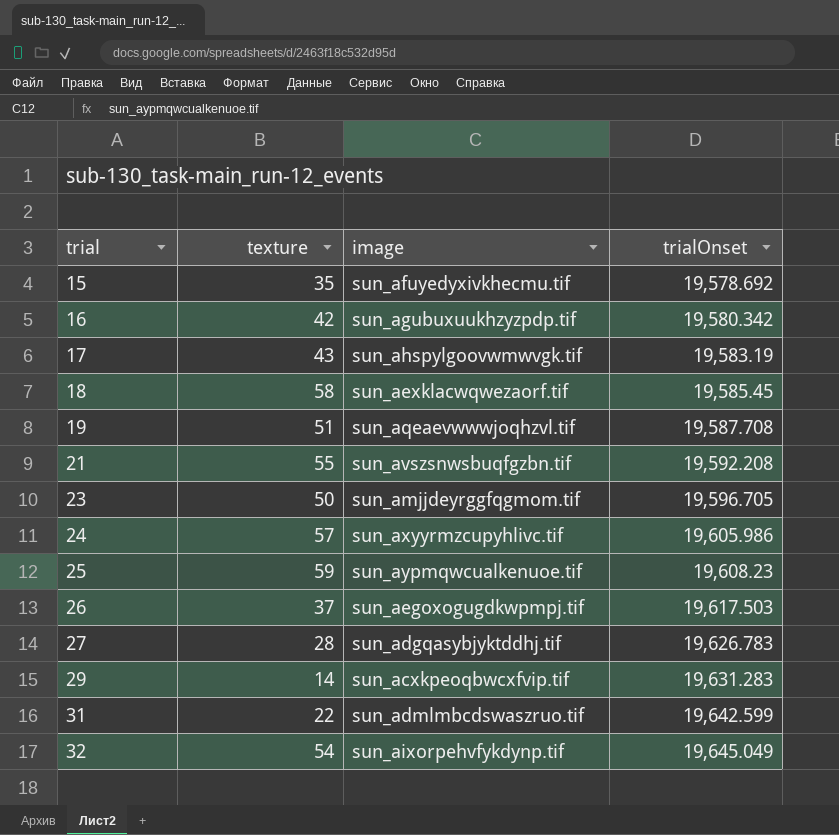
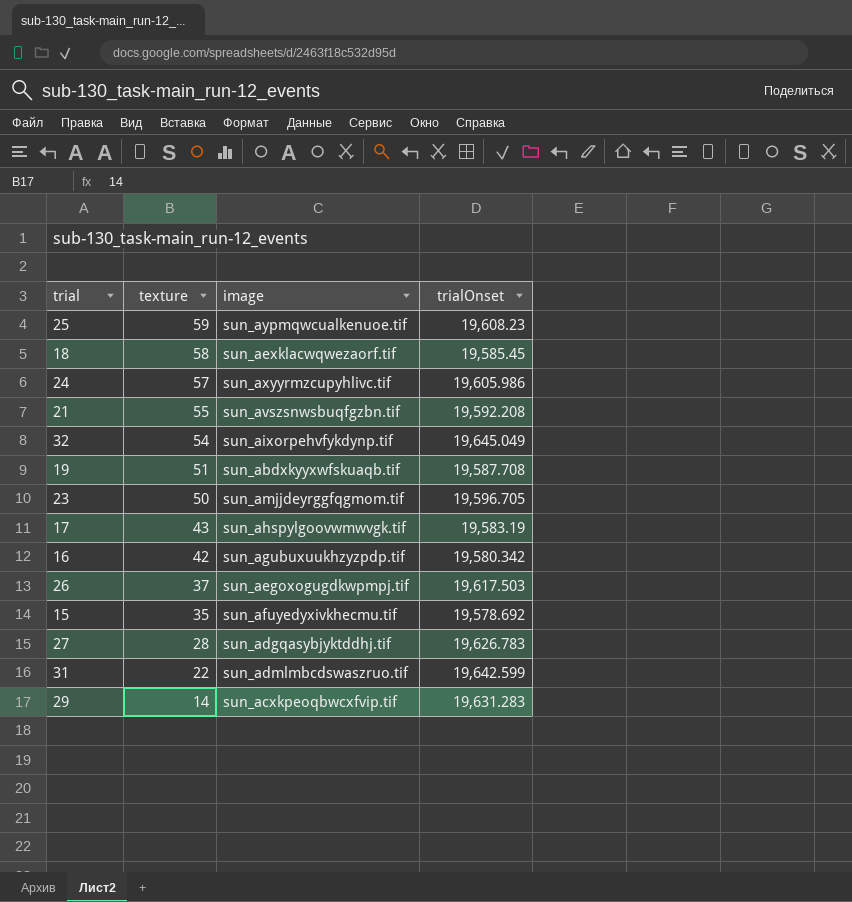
row order: trial ascending -> texture descending
19 | image: sun_aqeaevwwwjoqhzvl.tif -> sun_abdxkyyxwfskuaqb.tif

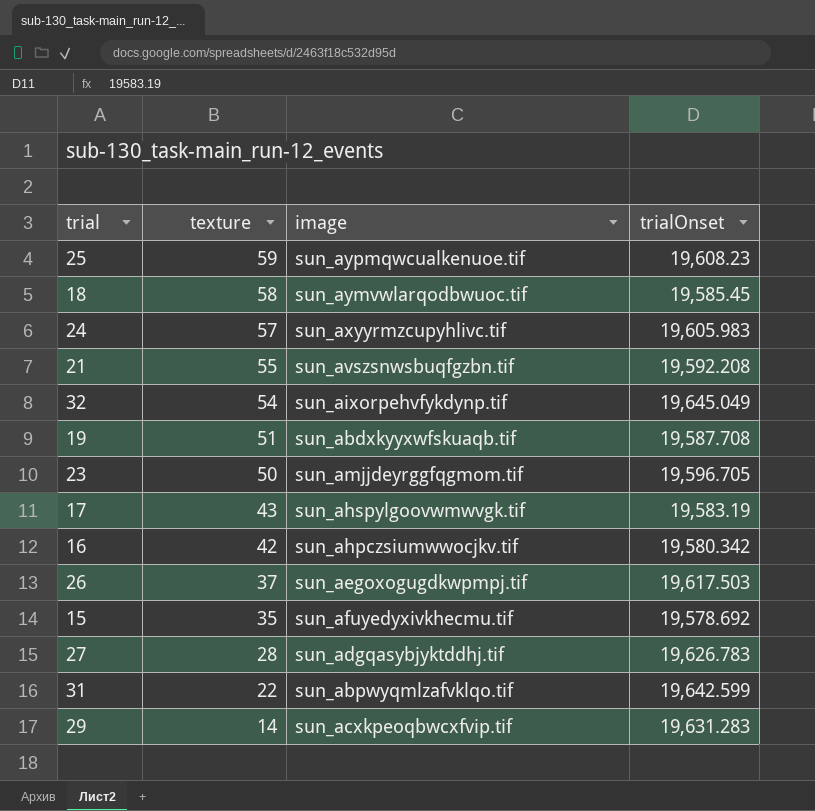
18 | image: sun_aexklacwqwezaorf.tif -> sun_aymvwlarqodbwuoc.tif
24 | trialOnset: 19,605.986 -> 19,605.983
16 | image: sun_agubuxuukhzyzpdp.tif -> sun_ahpczsiumwwocjkv.tif
31 | image: sun_admlmbcdswaszruo.tif -> sun_abpwyqmlzafvklqo.tif

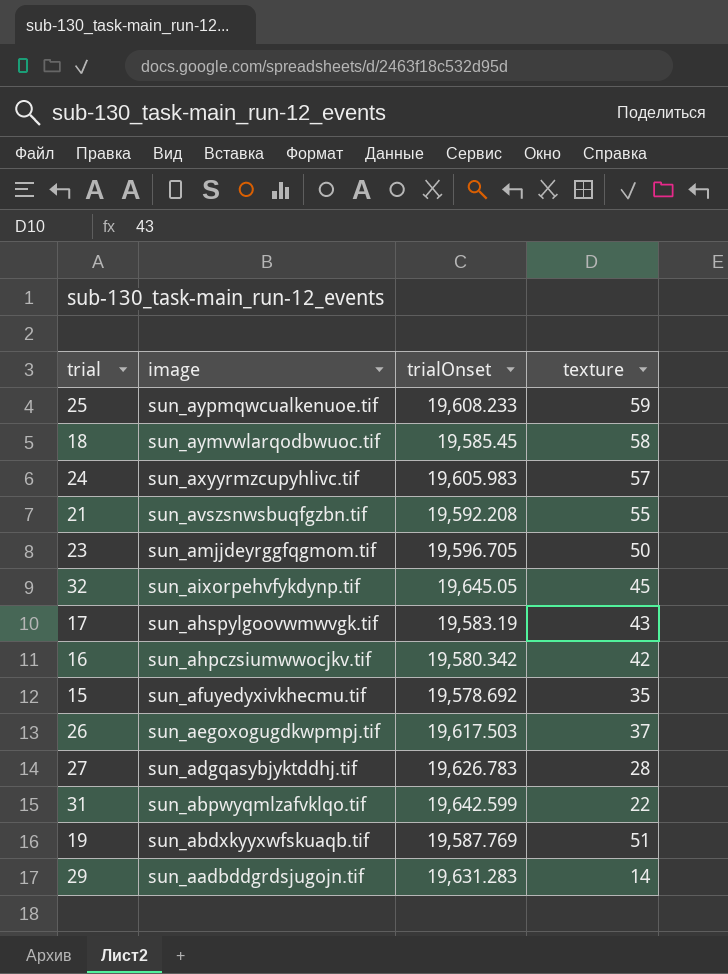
row order: texture descending -> image descending
column texture | position: 2 -> 4
25 | trialOnset: 19,608.23 -> 19,608.233
32 | trialOnset: 19,645.049 -> 19,645.05
32 | texture: 54 -> 45
19 | trialOnset: 19,587.708 -> 19,587.769
29 | image: sun_acxkpeoqbwcxfvip.tif -> sun_aadbddgrdsjugojn.tif

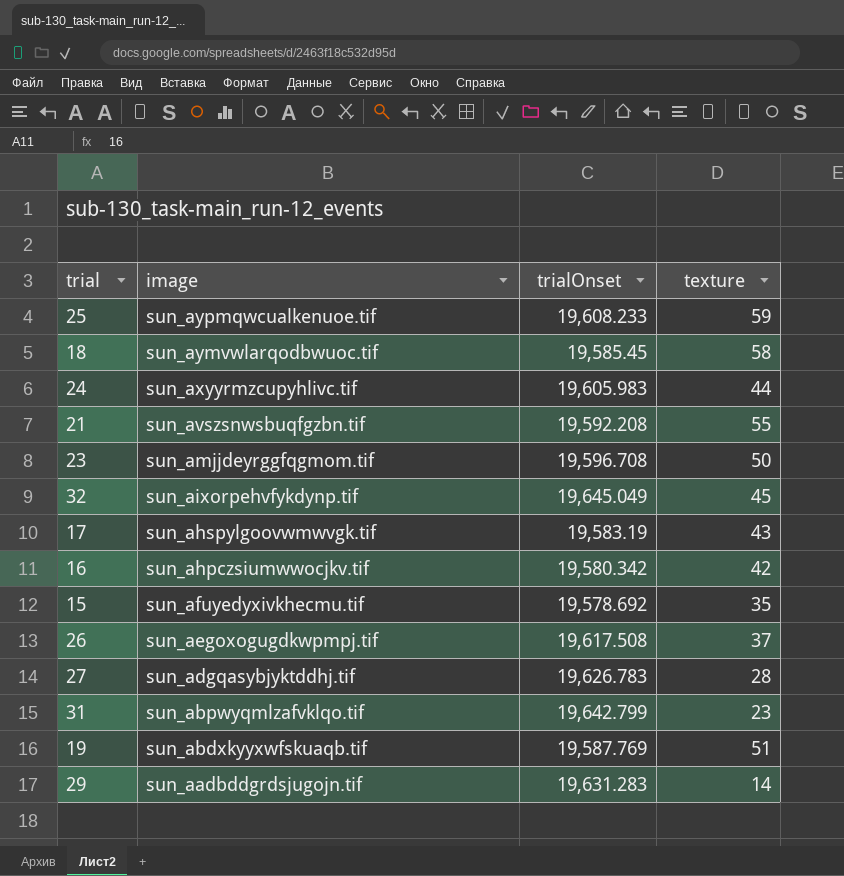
24 | texture: 57 -> 44
23 | trialOnset: 19,596.705 -> 19,596.708
32 | trialOnset: 19,645.05 -> 19,645.049
26 | trialOnset: 19,617.503 -> 19,617.508
31 | trialOnset: 19,642.599 -> 19,642.799
31 | texture: 22 -> 23

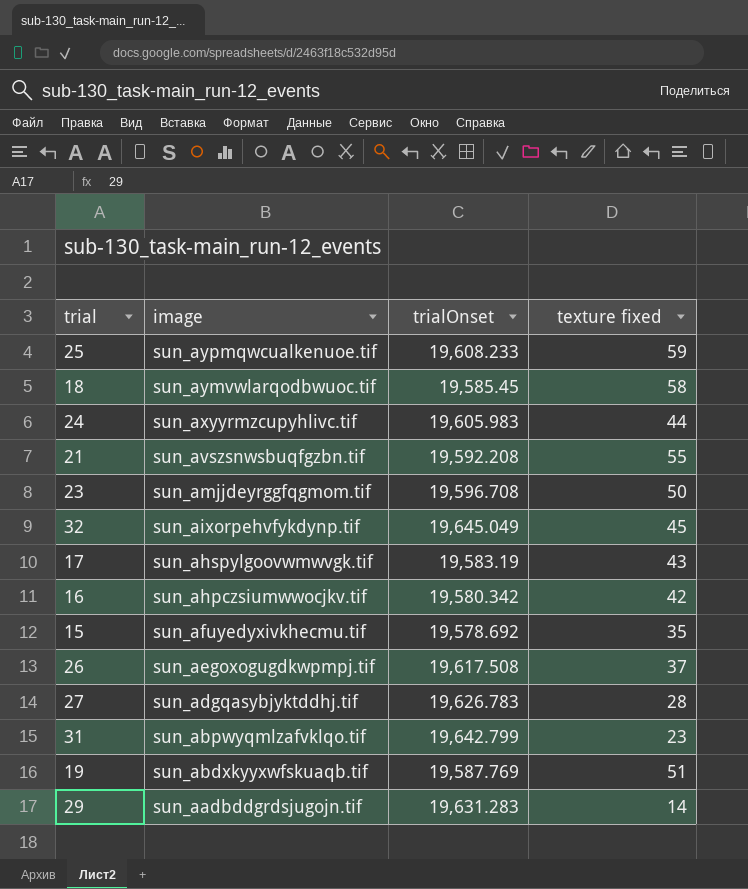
column name: texture -> texture fixed

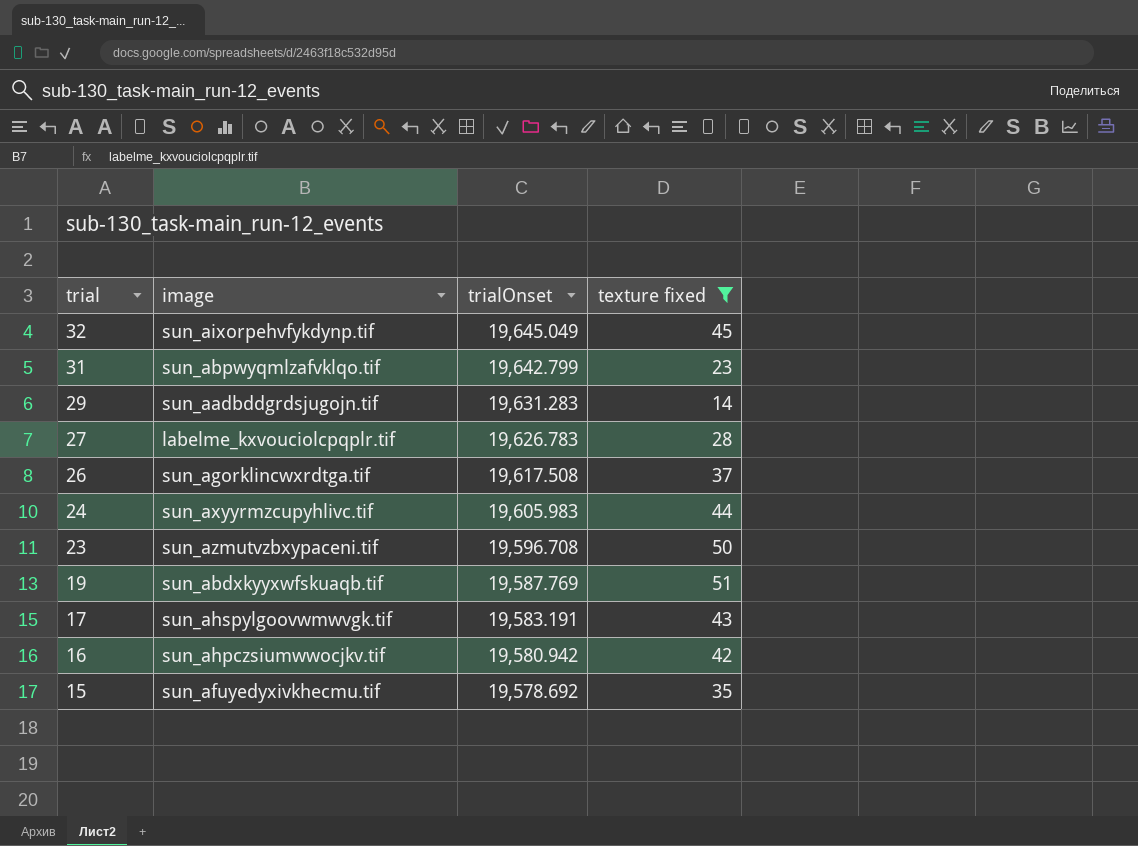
filter: none -> texture fixed <= 51
row order: image descending -> trial descending
27 | image: sun_adgqasybjyktddhj.tif -> labelme_kxvouciolcpqplr.tif
26 | image: sun_aegoxogugdkwpmpj.tif -> sun_agorklincwxrdtga.tif
23 | image: sun_amjjdeyrggfqgmom.tif -> sun_azmutvzbxypaceni.tif
17 | trialOnset: 19,583.19 -> 19,583.191
16 | trialOnset: 19,580.342 -> 19,580.942

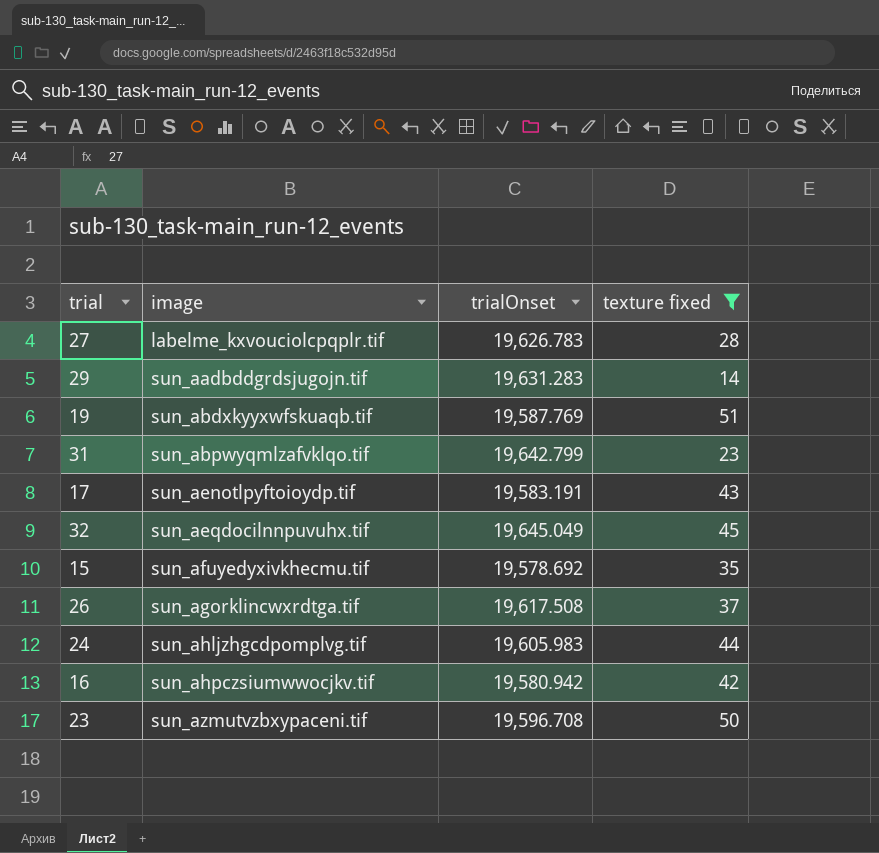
row order: trial descending -> image ascending
17 | image: sun_ahspylgoovwmwvgk.tif -> sun_aenotlpyftoioydp.tif
32 | image: sun_aixorpehvfykdynp.tif -> sun_aeqdocilnnpuvuhx.tif
24 | image: sun_axyyrmzcupyhlivc.tif -> sun_ahljzhgcdpomplvg.tif

